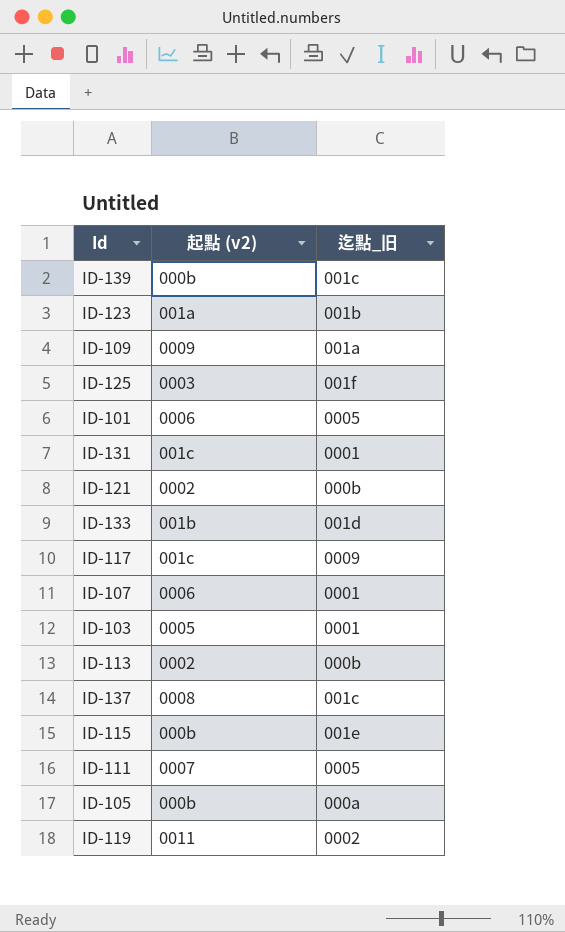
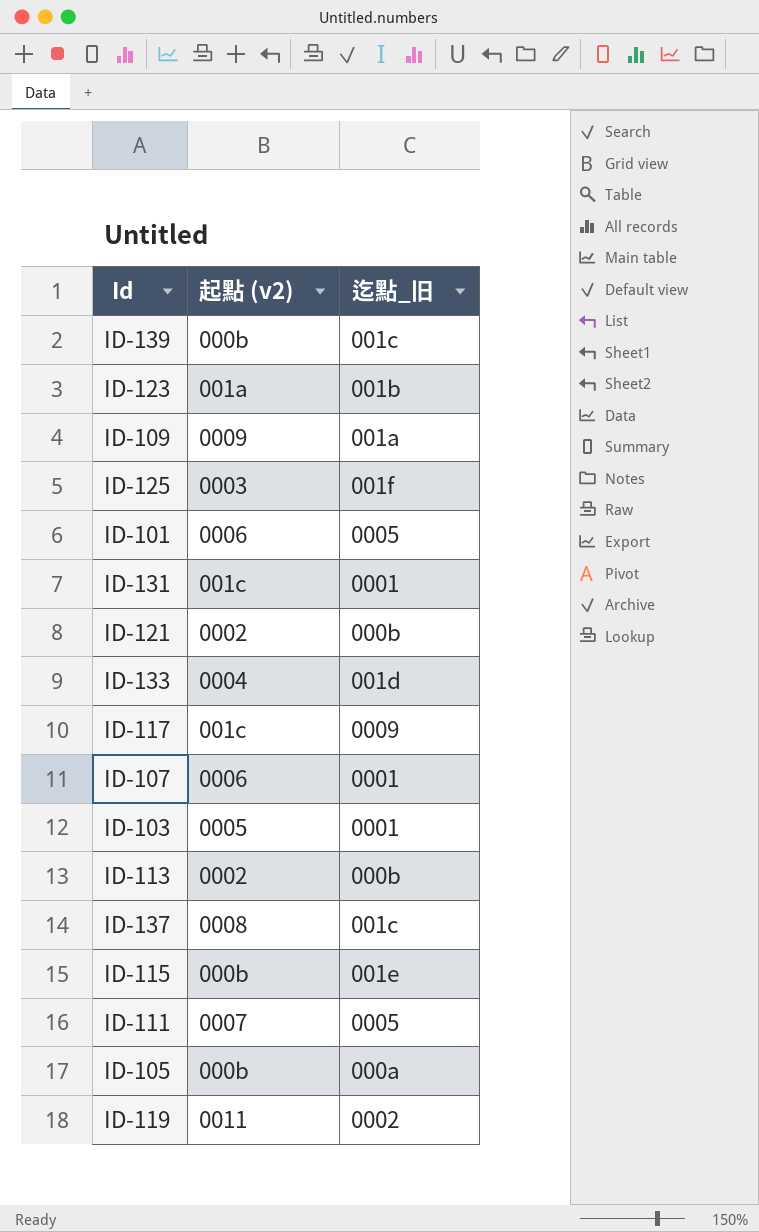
ID-133 | 起點 (v2): 001b -> 0004

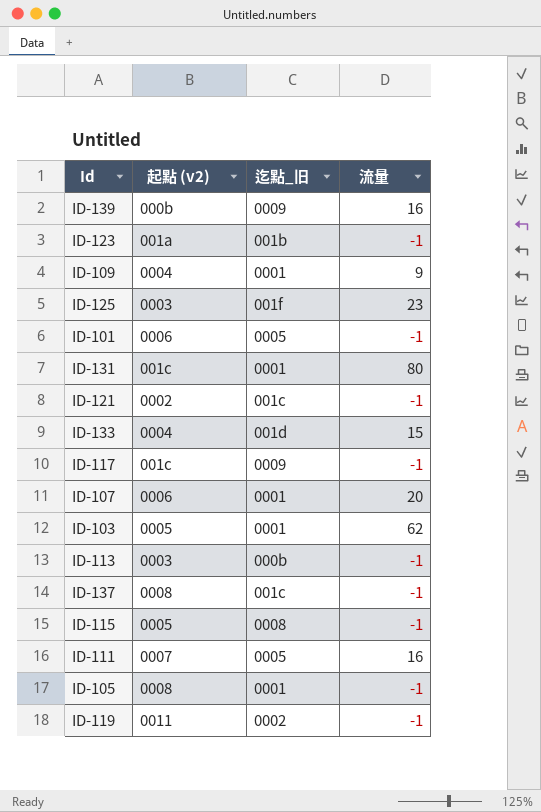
column 流量 | position: none -> 4
ID-139 | 迄點_旧: 001c -> 0009
ID-109 | 起點 (v2): 0009 -> 0004
ID-109 | 迄點_旧: 001a -> 0001
ID-121 | 迄點_旧: 000b -> 001c
ID-113 | 起點 (v2): 0002 -> 0003
ID-115 | 起點 (v2): 000b -> 0005
ID-115 | 迄點_旧: 001e -> 0008
ID-105 | 起點 (v2): 000b -> 0008
ID-105 | 迄點_旧: 000a -> 0001

